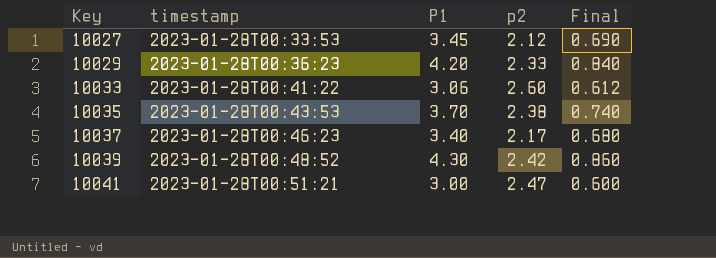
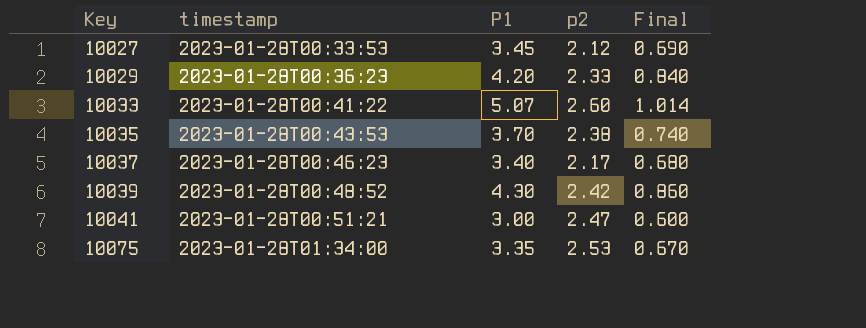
10033 | P1: 3.06 -> 5.07
10033 | Final: 0.612 -> 1.014
row 10075: none -> 2023-01-28T01:34:00 | 3.35 | 2.53 | 0.670

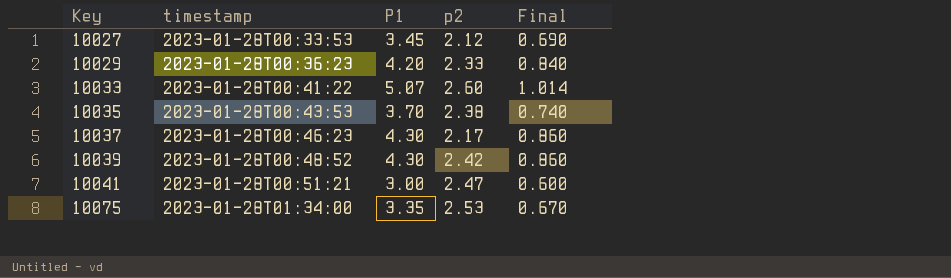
10037 | P1: 3.40 -> 4.30
10037 | Final: 0.680 -> 0.860

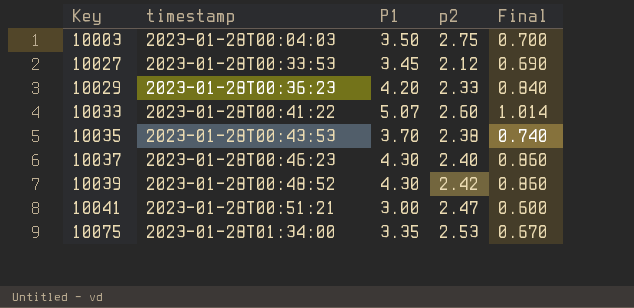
row 10003: none -> 2023-01-28T00:04:03 | 3.50 | 2.75 | 0.700
10037 | p2: 2.17 -> 2.40

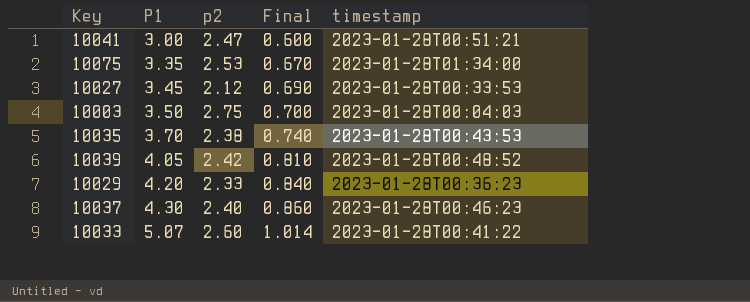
row order: Key ascending -> P1 ascending
column timestamp | position: 2 -> 5
10039 | P1: 4.30 -> 4.05
10039 | Final: 0.860 -> 0.810

